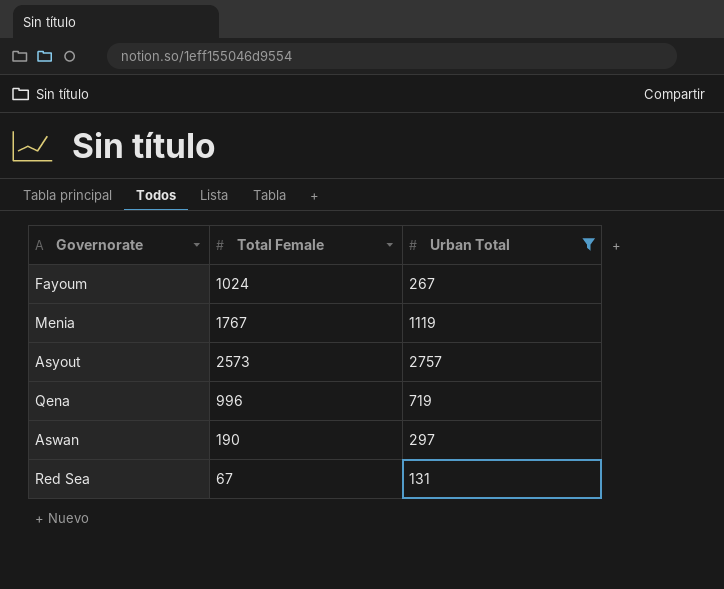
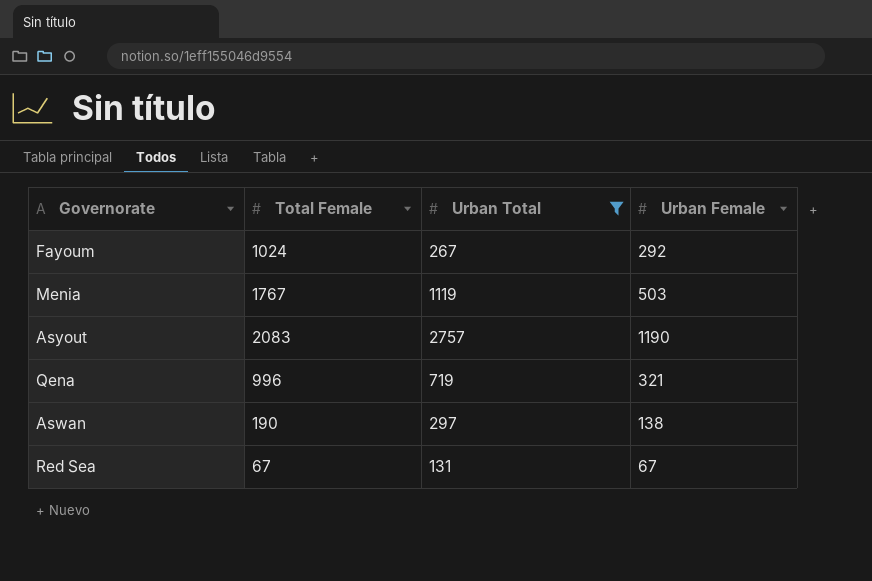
column Urban Female | position: none -> 4
Asyout | Total Female: 2573 -> 2083

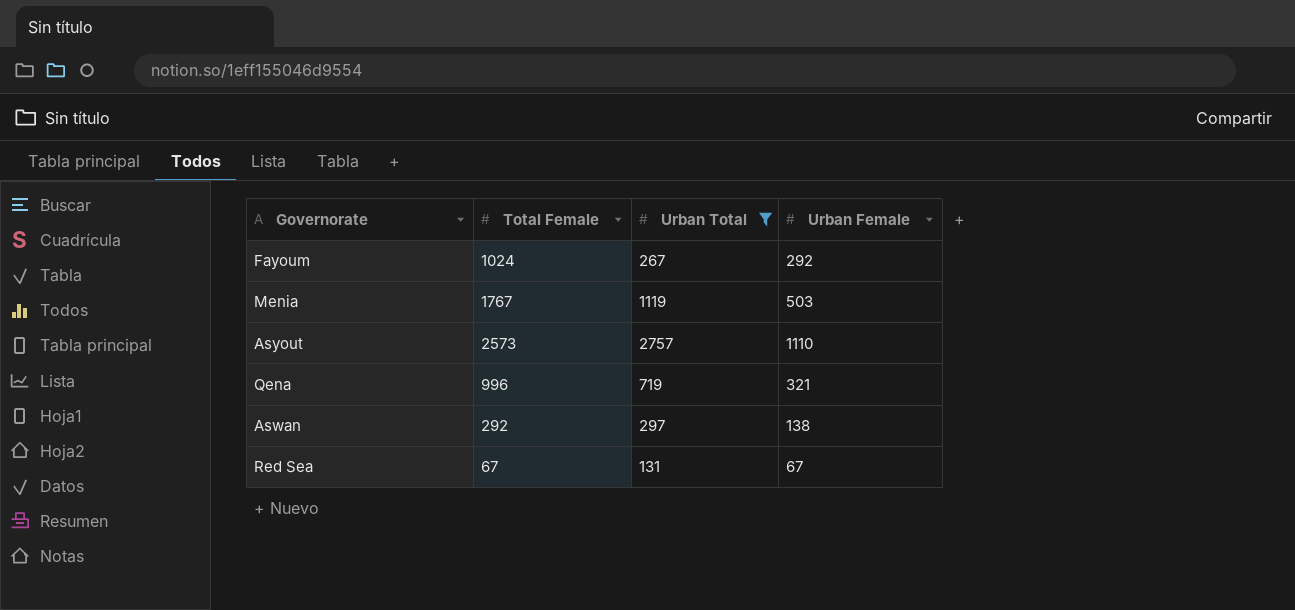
Asyout | Total Female: 2083 -> 2573
Asyout | Urban Female: 1190 -> 1110
Aswan | Total Female: 190 -> 292

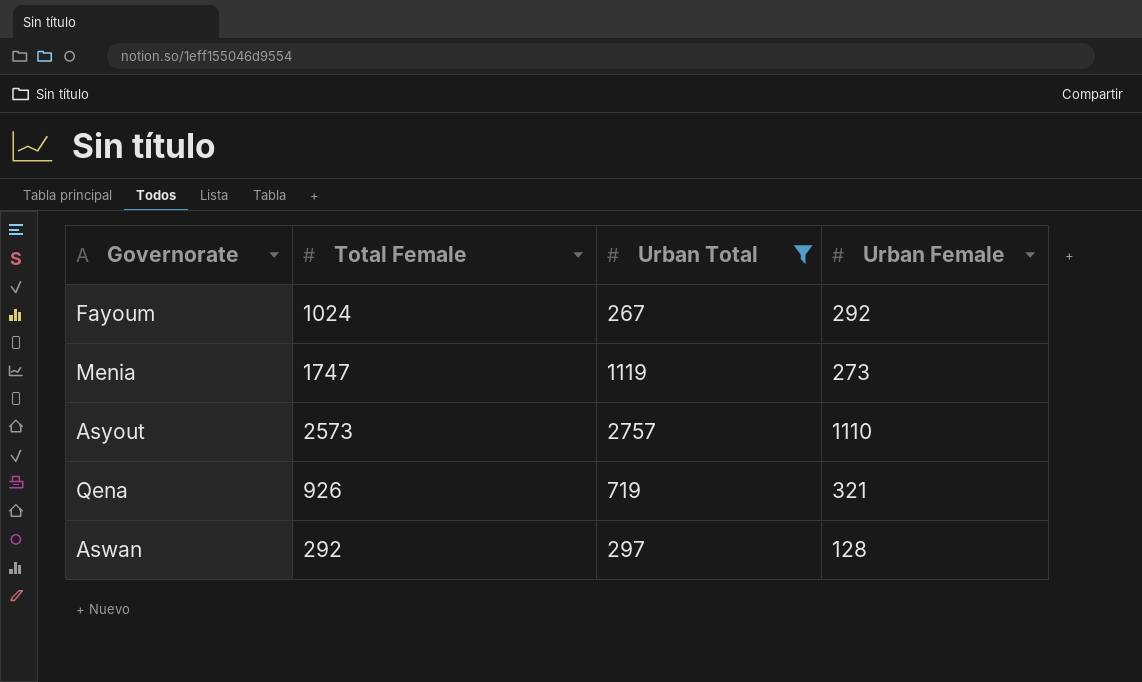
row Red Sea: 67 | 131 | 67 -> none
Menia | Total Female: 1767 -> 1747
Menia | Urban Female: 503 -> 273
Qena | Total Female: 996 -> 926
Aswan | Urban Female: 138 -> 128

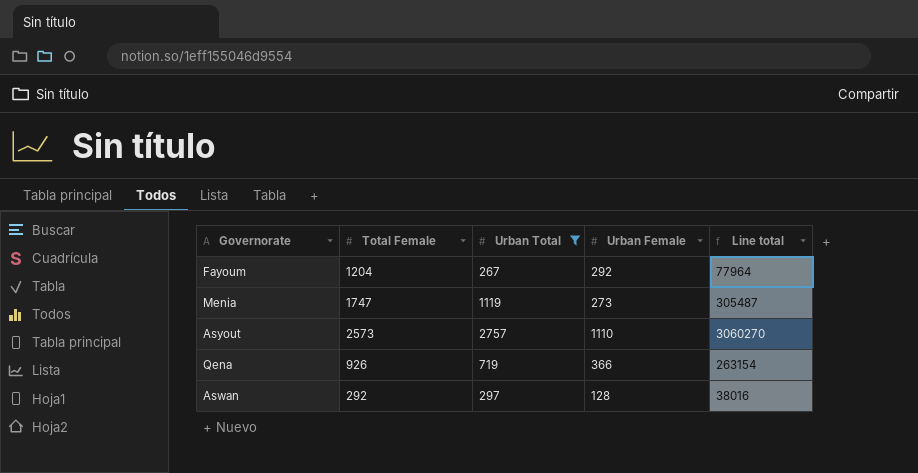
column Line total | formula: none -> [Urban Total] * [Urban Female]
Fayoum | Total Female: 1024 -> 1204
Qena | Urban Female: 321 -> 366

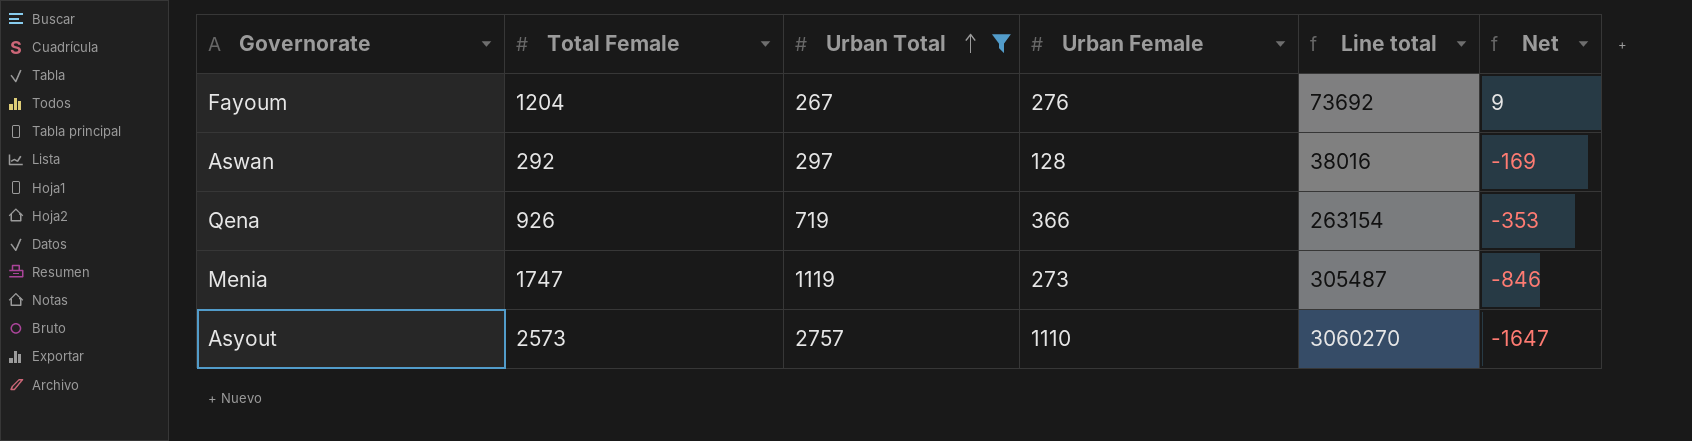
row order: none -> Urban Total ascending
column Net | formula: none -> [Urban Female] - [Urban Total]
Fayoum | Urban Female: 292 -> 276
Fayoum | Line total: 77964 -> 73692

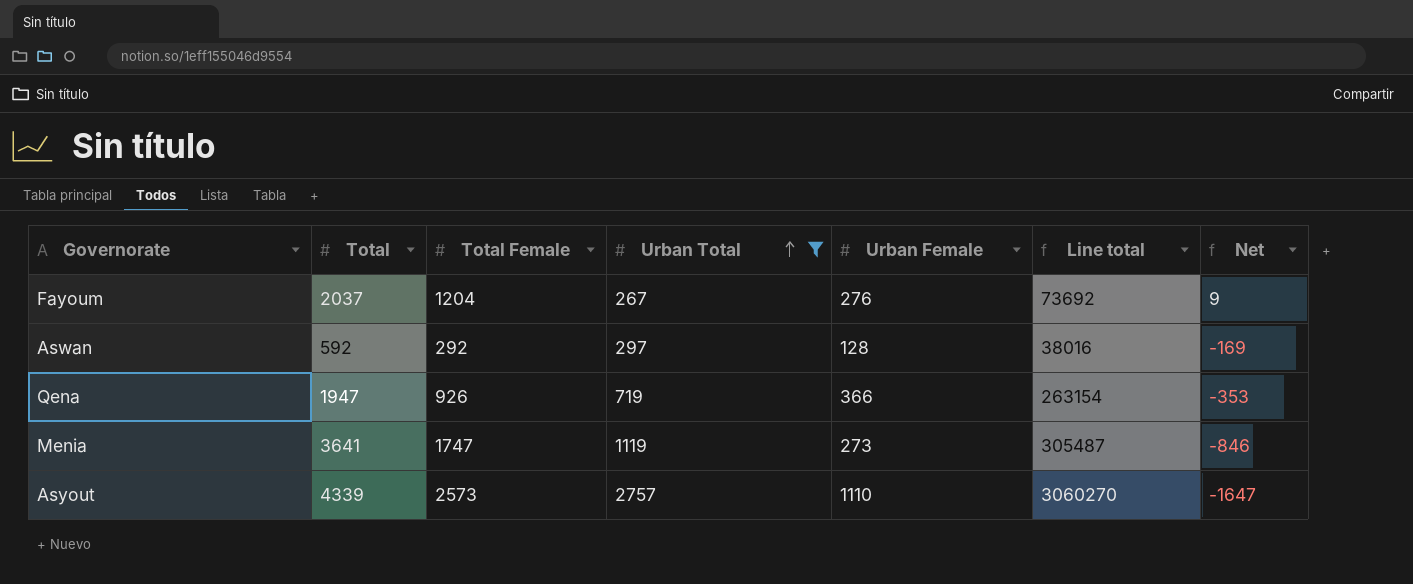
column Total | position: none -> 2

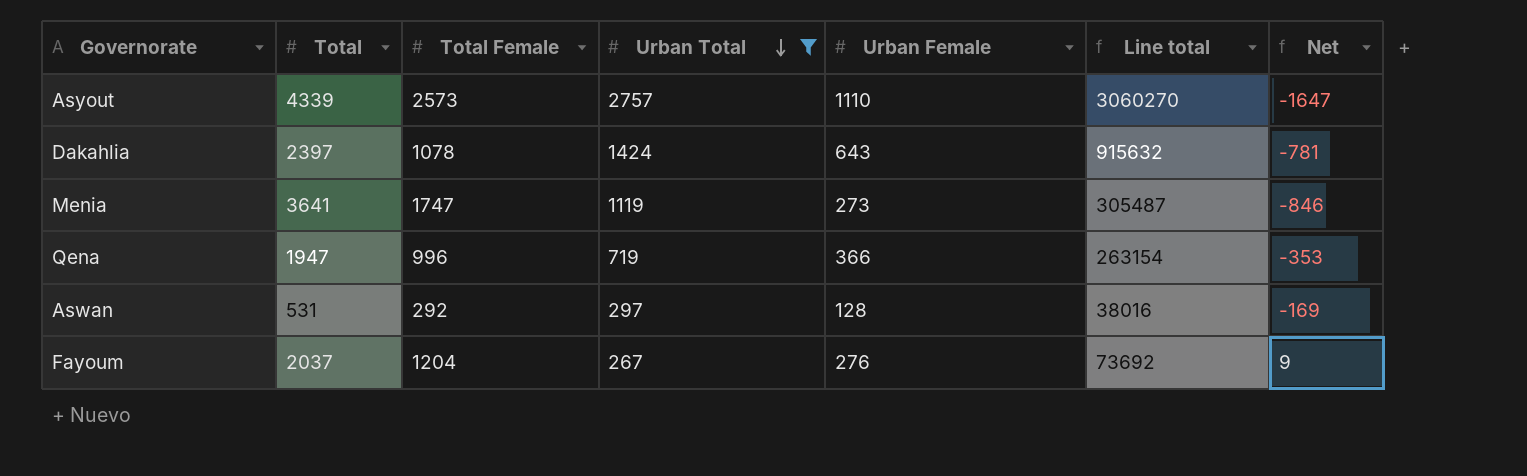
row order: Urban Total ascending -> Urban Total descending
row Dakahlia: none -> 2397 | 1078 | 1424 | 643 | 915632 | -781
Qena | Total Female: 926 -> 996
Aswan | Total: 592 -> 531

